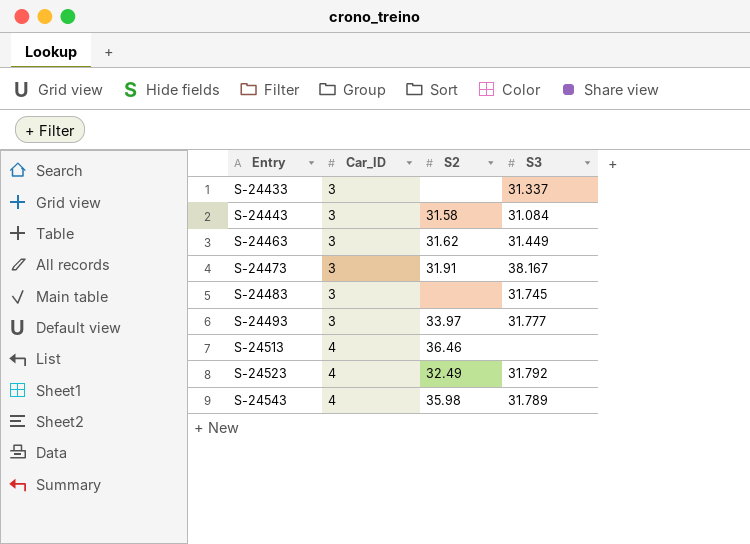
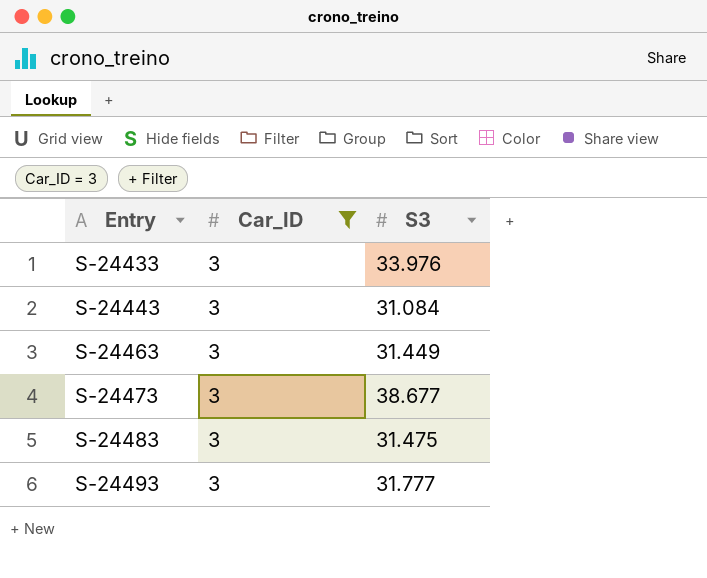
filter: none -> Car_ID = 3
column S2 | position: 3 -> none
S-24433 | S3: 31.337 -> 33.976
S-24473 | S3: 38.167 -> 38.677
S-24483 | S3: 31.745 -> 31.475

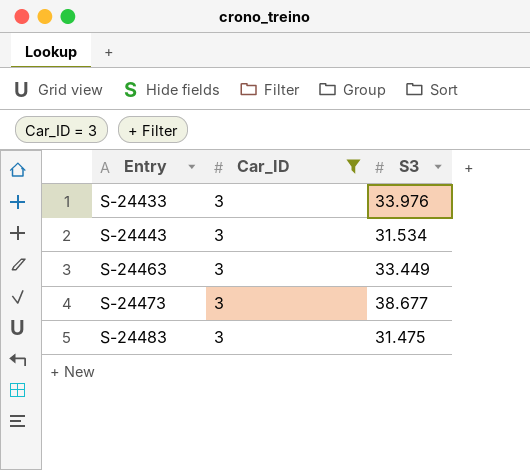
row S-24493: 3 | 31.777 -> none
S-24443 | S3: 31.084 -> 31.534
S-24463 | S3: 31.449 -> 33.449

